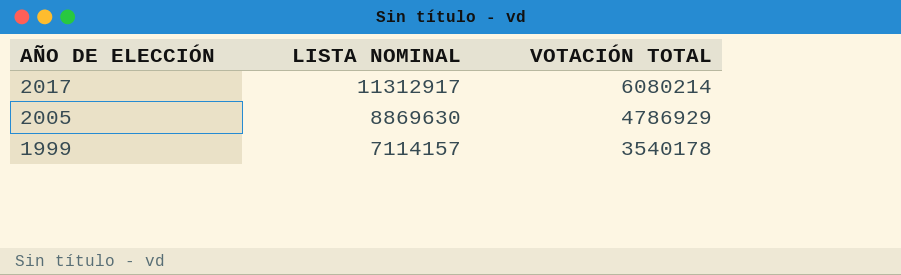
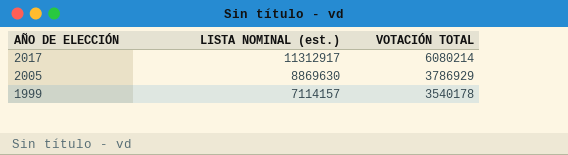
column name: LISTA NOMINAL -> LISTA NOMINAL (est.)
2005 | VOTACIÓN TOTAL: 4786929 -> 3786929

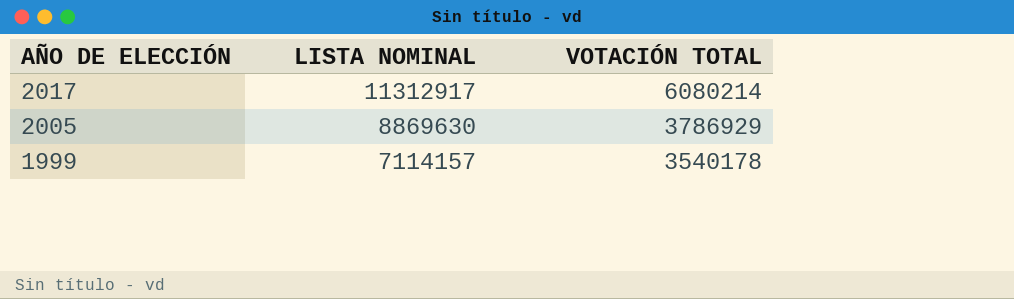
column name: LISTA NOMINAL (est.) -> LISTA NOMINAL

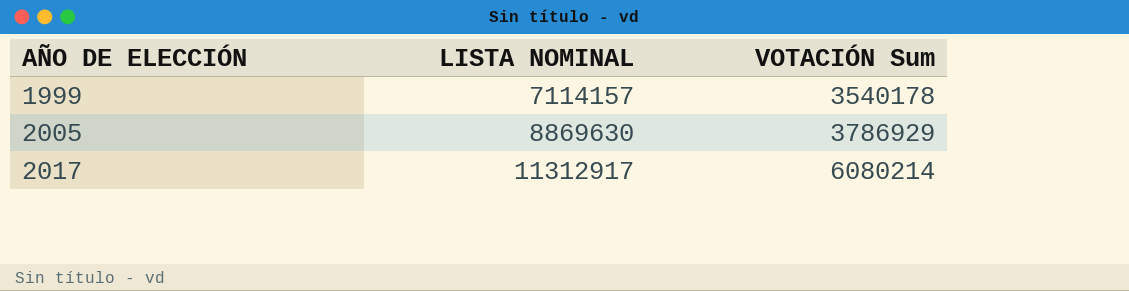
row order: AÑO DE ELECCIÓN descending -> AÑO DE ELECCIÓN ascending
column name: VOTACIÓN TOTAL -> VOTACIÓN Sum

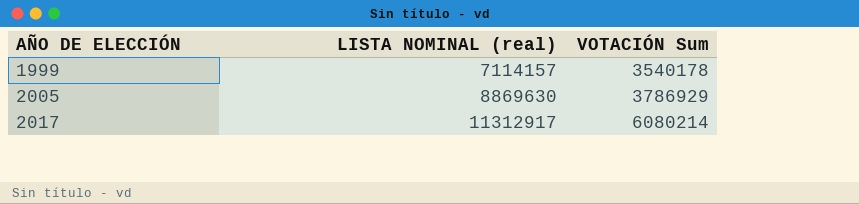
column name: LISTA NOMINAL -> LISTA NOMINAL (real)

